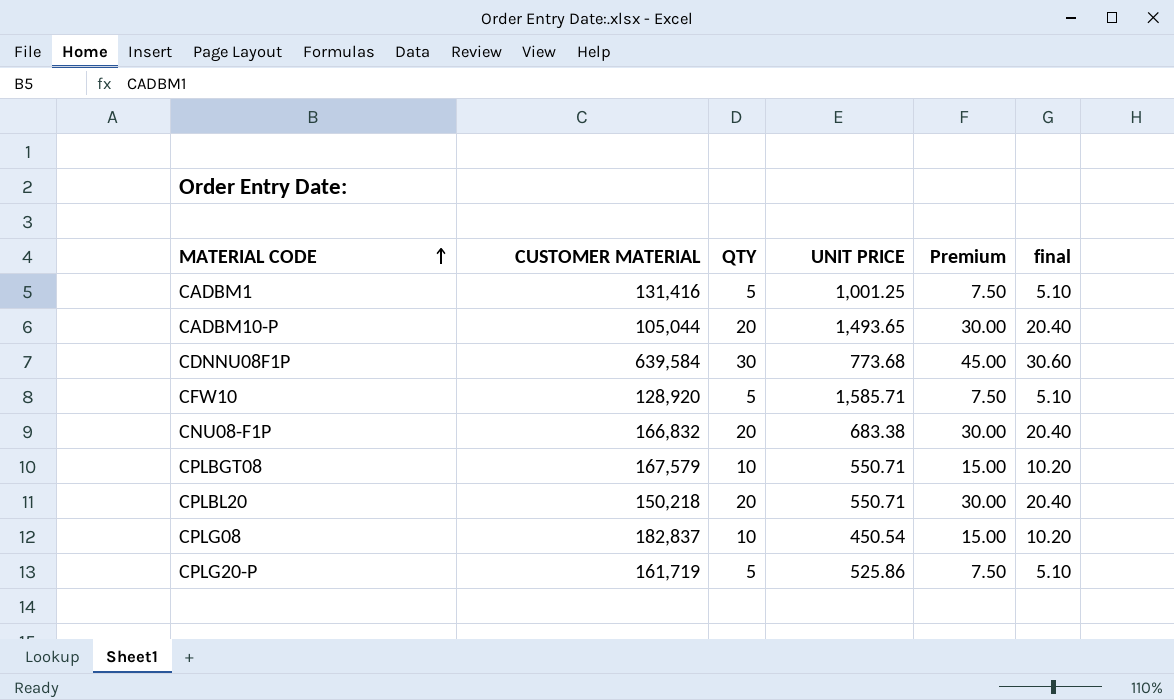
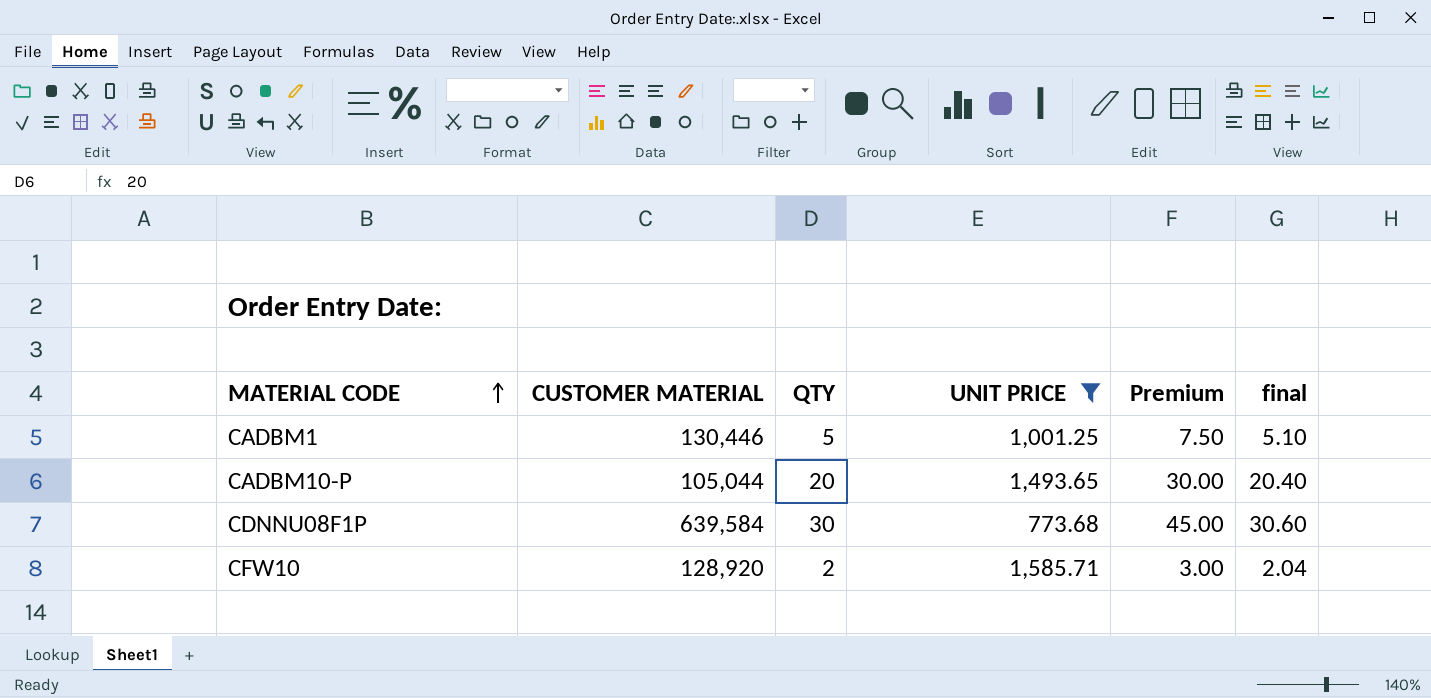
filter: none -> UNIT PRICE >= 773.68
CADBM1 | CUSTOMER MATERIAL: 131,416 -> 130,446
CFW10 | QTY: 5 -> 2
CFW10 | Premium: 7.50 -> 3.00
CFW10 | final: 5.10 -> 2.04

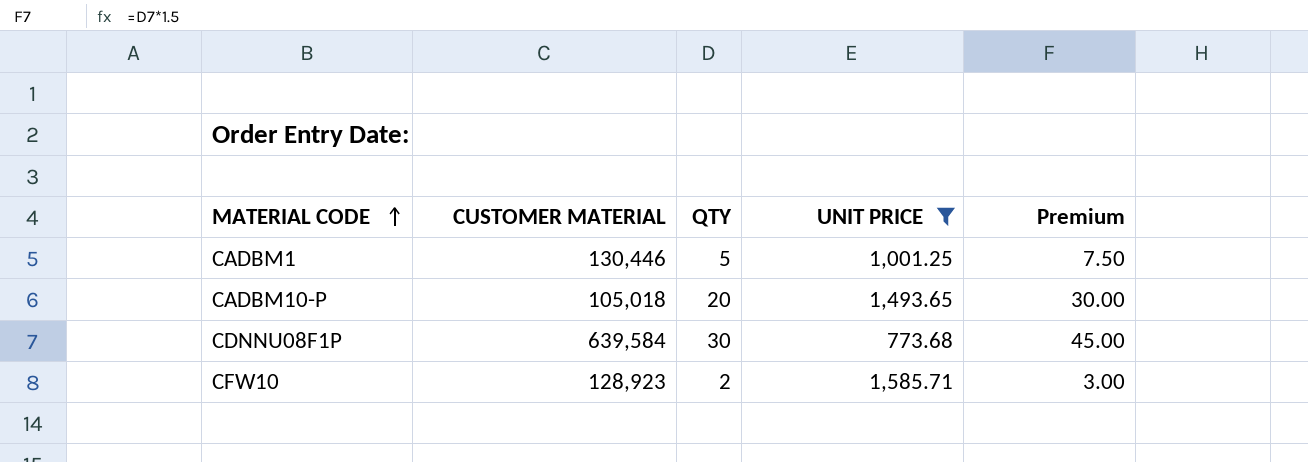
column final | formula: [QTY] * 1.02 -> none
CADBM10-P | CUSTOMER MATERIAL: 105,044 -> 105,018
CFW10 | CUSTOMER MATERIAL: 128,920 -> 128,923

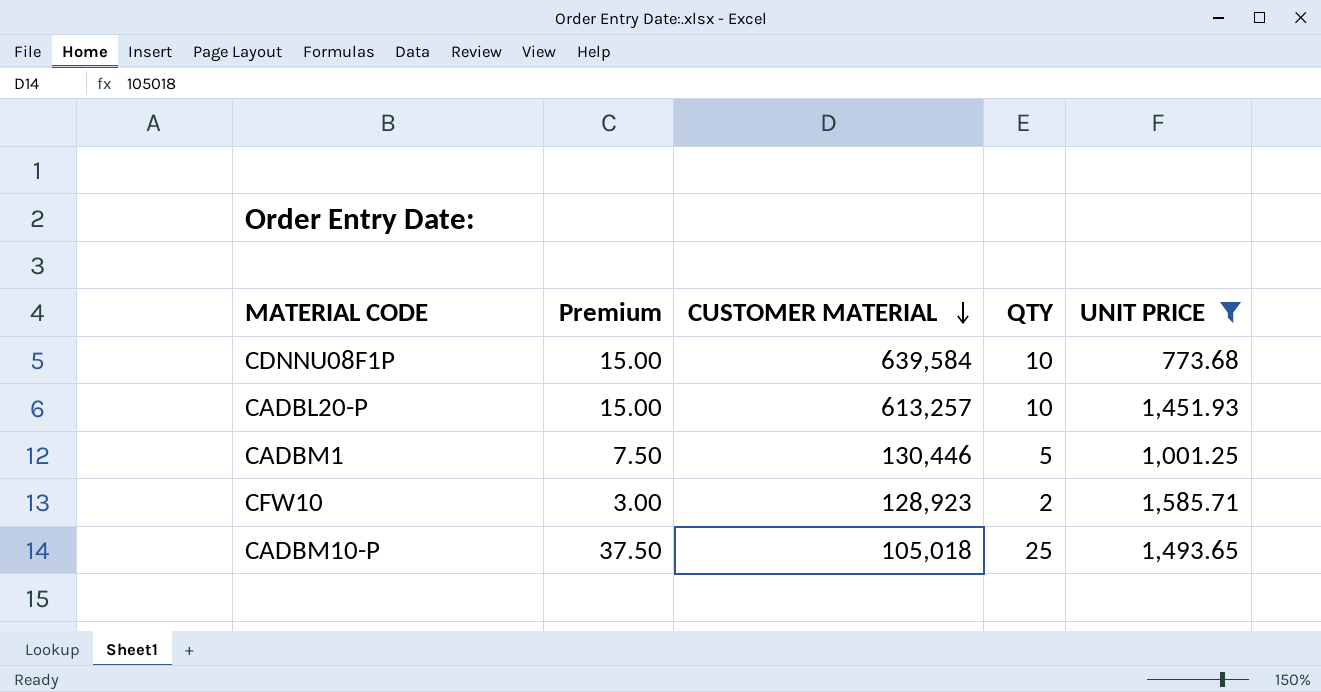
row order: MATERIAL CODE ascending -> CUSTOMER MATERIAL descending
column Premium | position: 5 -> 2
CDNNU08F1P | Premium: 45.00 -> 15.00
CDNNU08F1P | QTY: 30 -> 10
row CADBL20-P: none -> 15.00 | 613,257 | 10 | 1,451.93
CADBM10-P | Premium: 30.00 -> 37.50
CADBM10-P | QTY: 20 -> 25

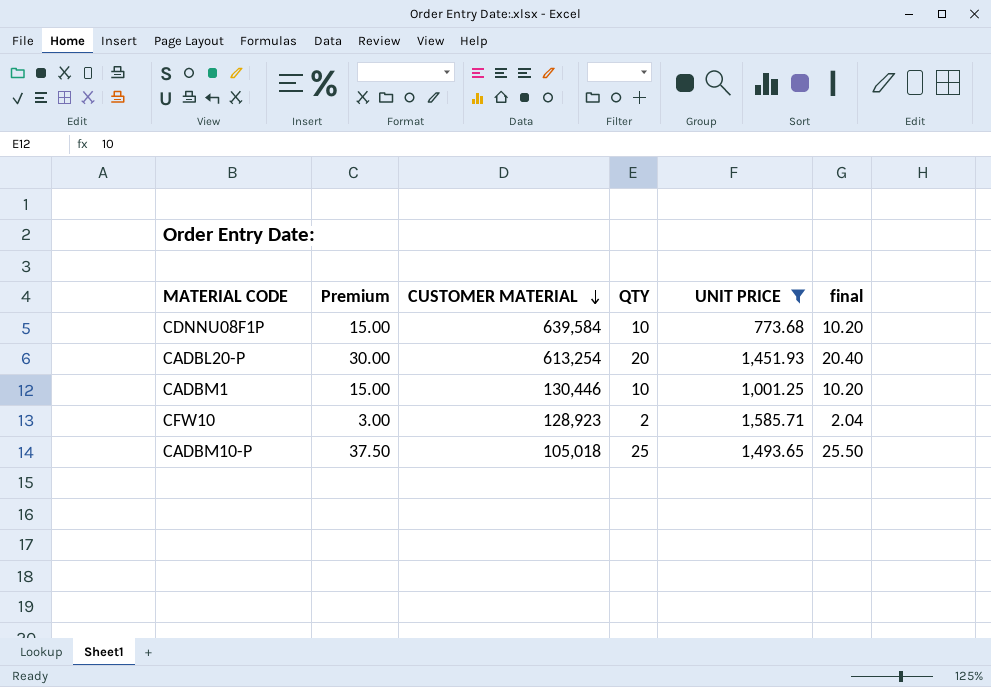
column final | formula: none -> [QTY] * 1.02
CADBL20-P | Premium: 15.00 -> 30.00
CADBL20-P | CUSTOMER MATERIAL: 613,257 -> 613,254
CADBL20-P | QTY: 10 -> 20
CADBM1 | Premium: 7.50 -> 15.00
CADBM1 | QTY: 5 -> 10

